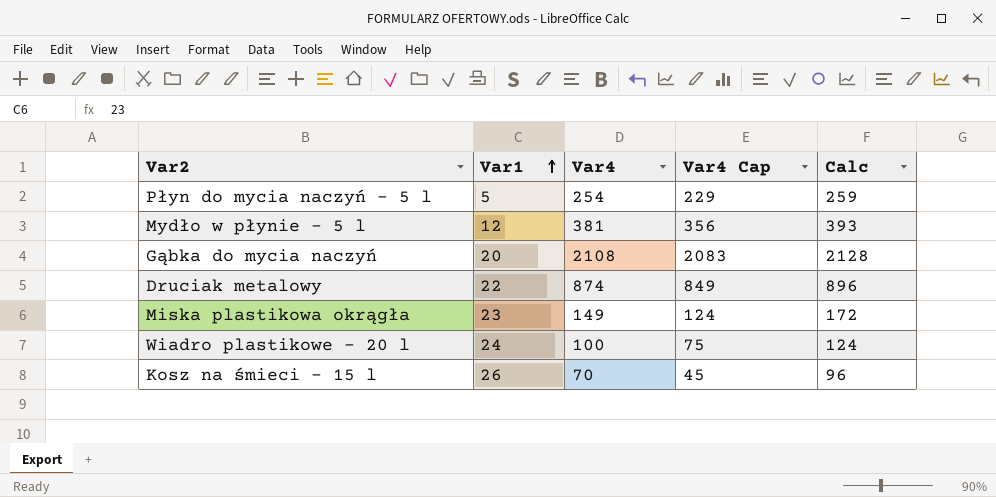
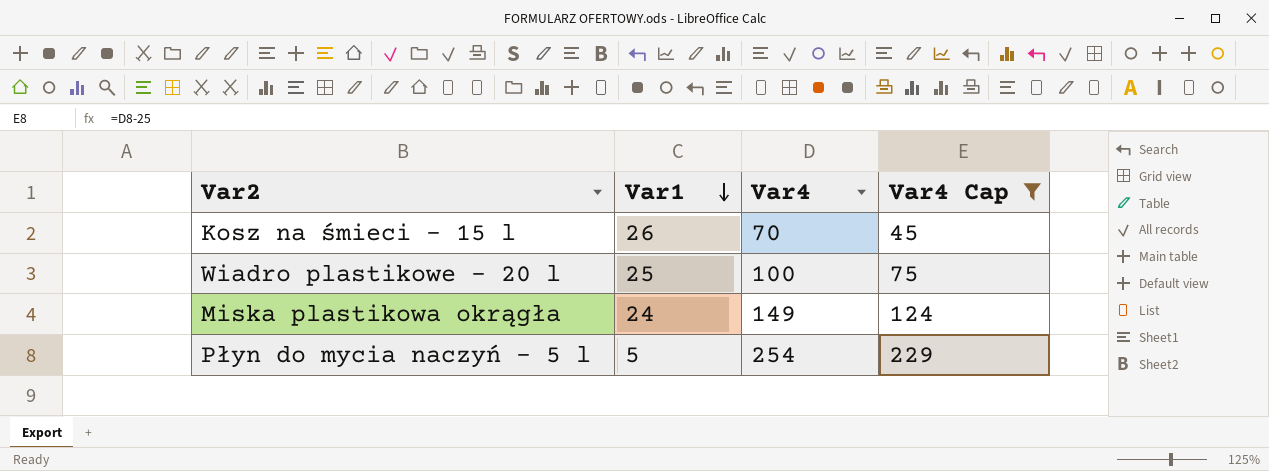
filter: none -> Var4 Cap <= 229
row order: Var1 ascending -> Var1 descending
column Calc | formula: [Var1] + [Var4] -> none
Wiadro plastikowe – 20 l | Var1: 24 -> 25
Miska plastikowa okrągła | Var1: 23 -> 24

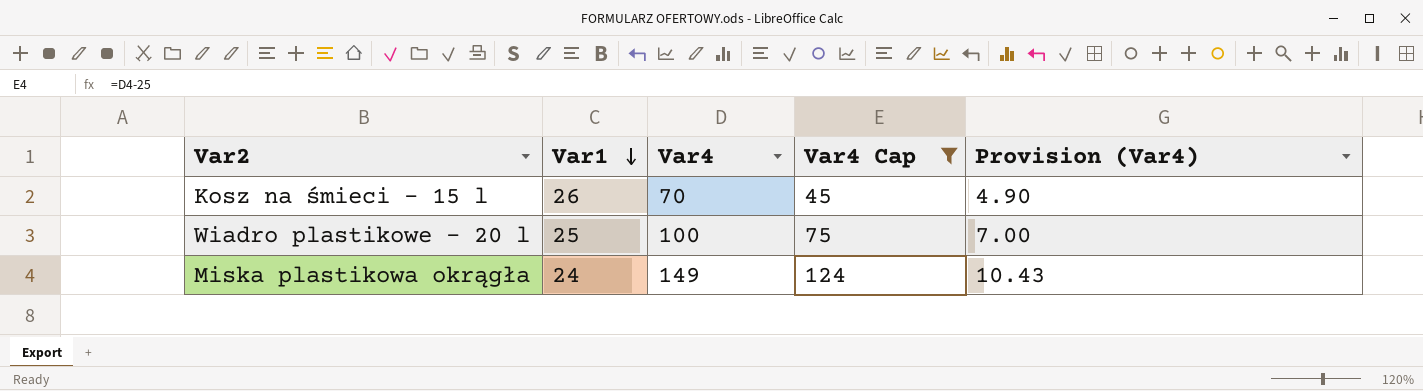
column Provision (Var4) | formula: none -> [Var4] * 0.07
row Płyn do mycia naczyń - 5 l: 5 | 254 | 229 -> none

